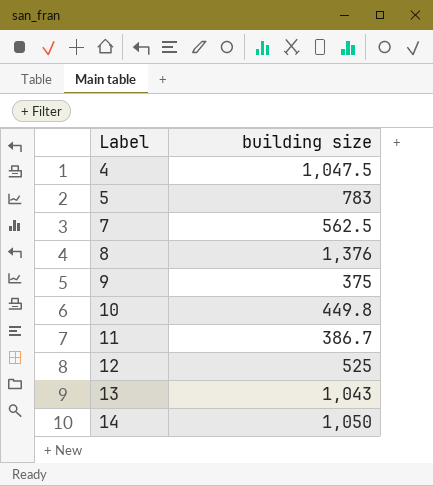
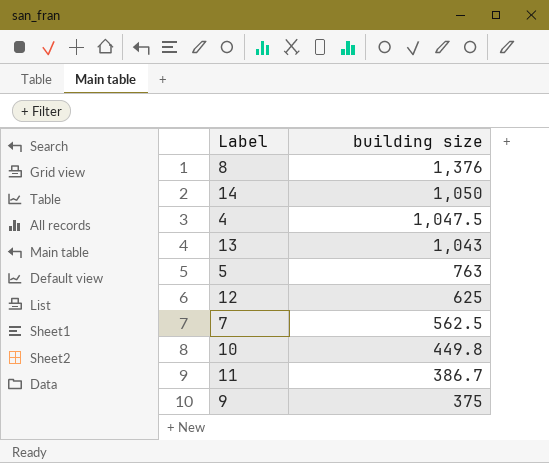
row order: Label ascending -> building size descending
5 | building size: 783 -> 763
12 | building size: 525 -> 625

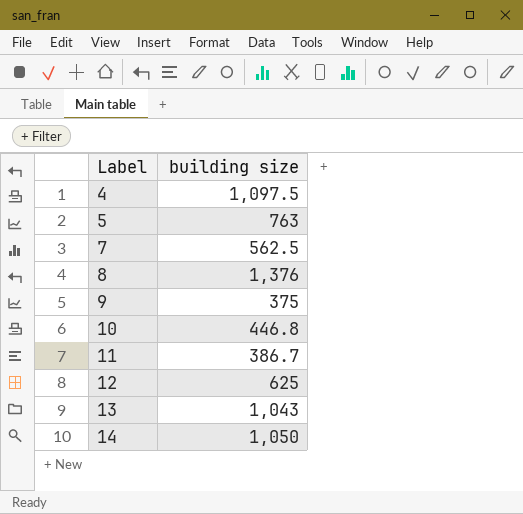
row order: building size descending -> Label ascending
4 | building size: 1,047.5 -> 1,097.5
10 | building size: 449.8 -> 446.8

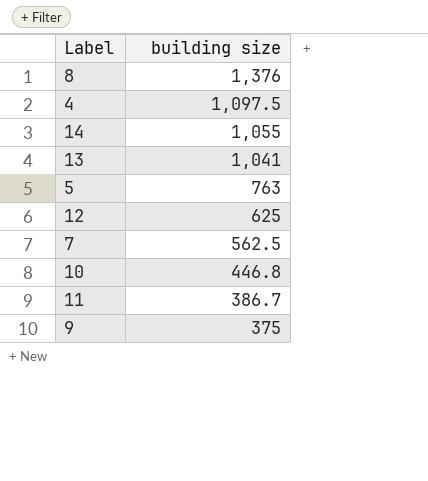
row order: Label ascending -> building size descending
14 | building size: 1,050 -> 1,055
13 | building size: 1,043 -> 1,041

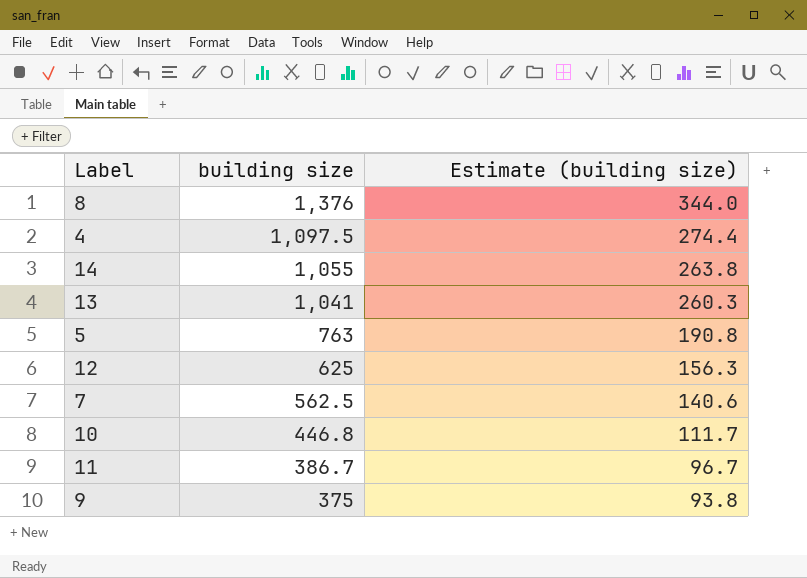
column Estimate (building size) | formula: none -> [building size] * 0.25

